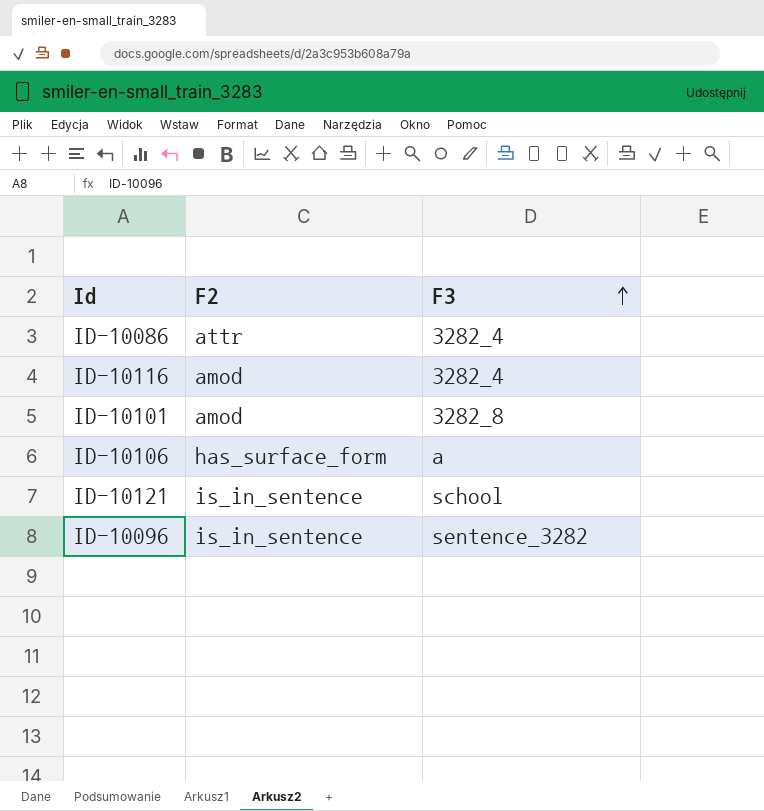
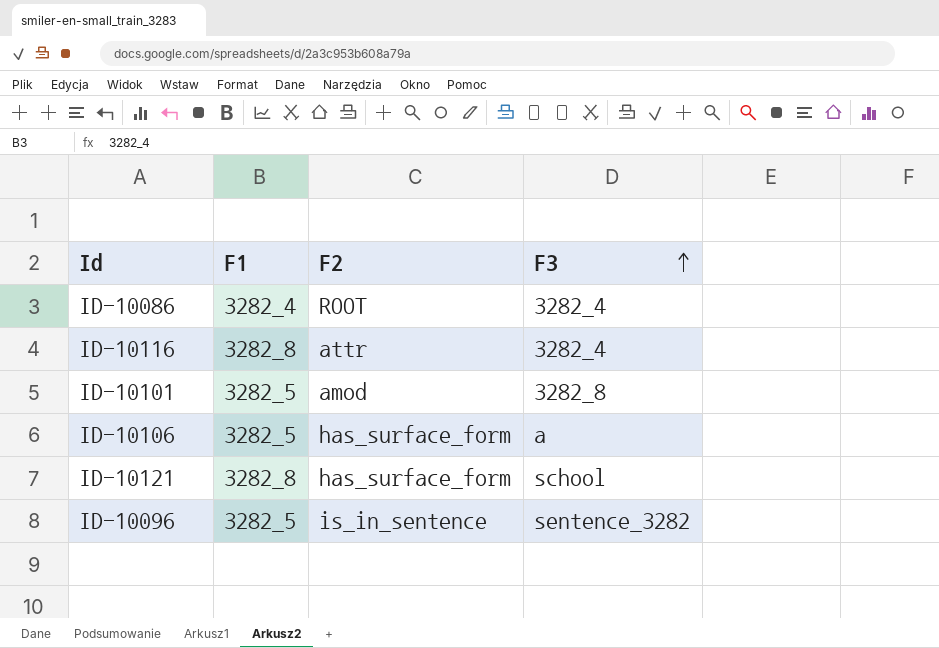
column F1 | position: none -> 2
ID-10086 | F2: attr -> ROOT
ID-10116 | F2: amod -> attr
ID-10121 | F2: is_in_sentence -> has_surface_form

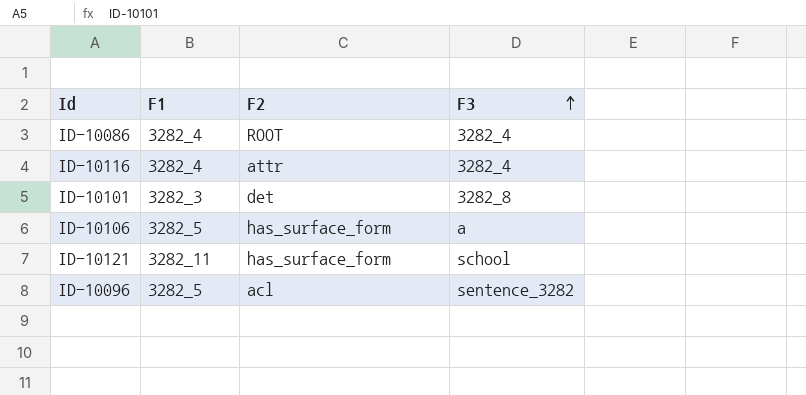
ID-10116 | F1: 3282_8 -> 3282_4
ID-10101 | F1: 3282_5 -> 3282_3
ID-10101 | F2: amod -> det
ID-10121 | F1: 3282_8 -> 3282_11
ID-10096 | F2: is_in_sentence -> acl

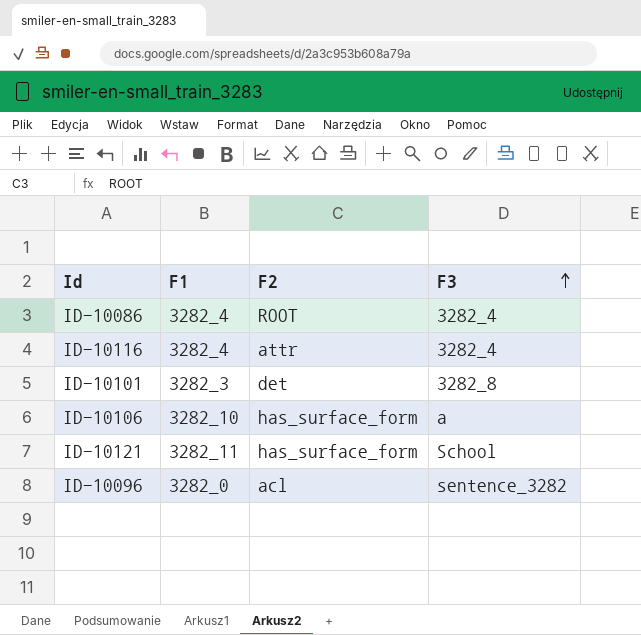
ID-10106 | F1: 3282_5 -> 3282_10
ID-10121 | F3: school -> School
ID-10096 | F1: 3282_5 -> 3282_0

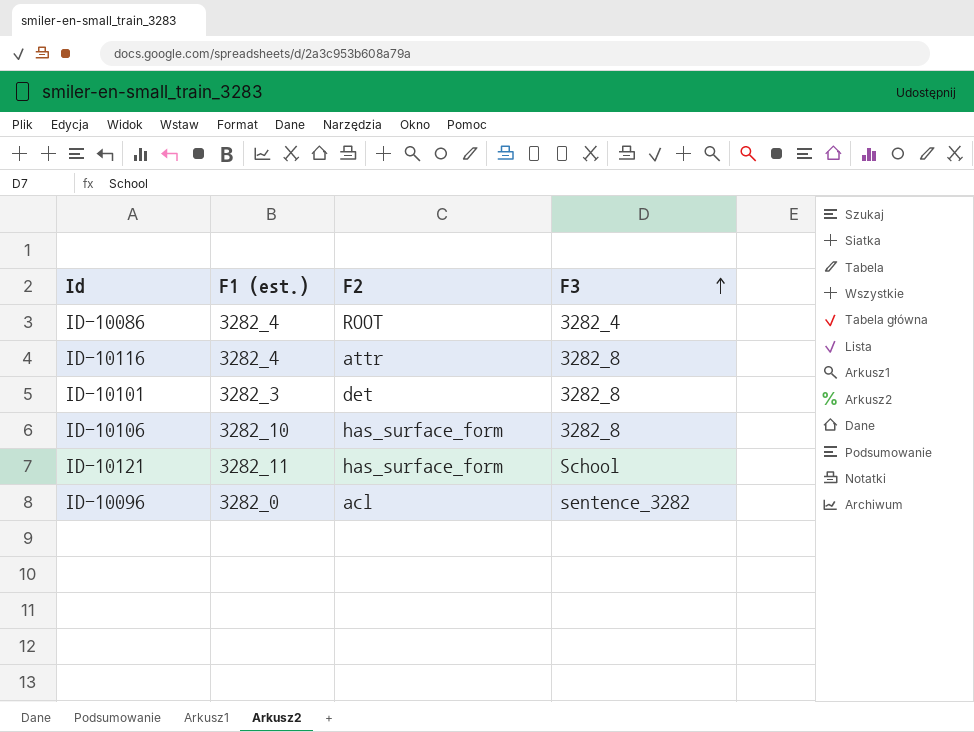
column name: F1 -> F1 (est.)
ID-10116 | F3: 3282_4 -> 3282_8
ID-10106 | F3: a -> 3282_8

